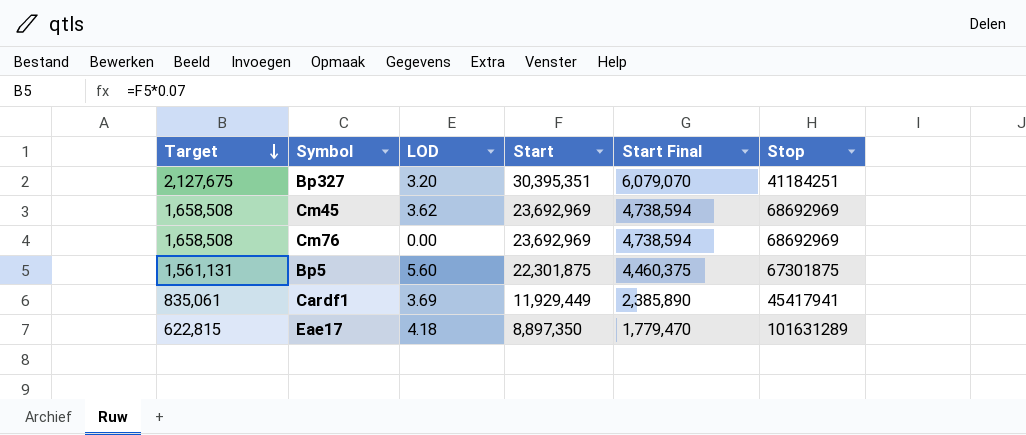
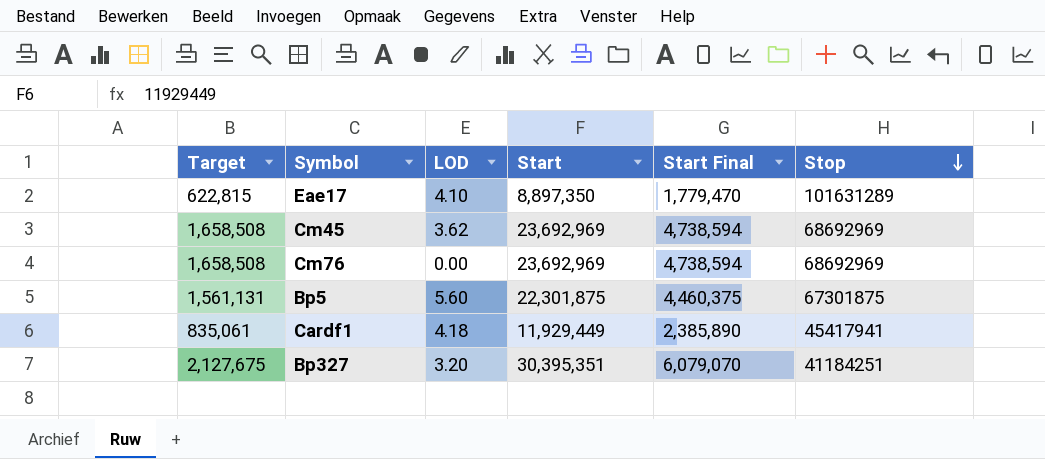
row order: Target descending -> Stop descending
Eae17 | LOD: 4.18 -> 4.10
Cardf1 | LOD: 3.69 -> 4.18

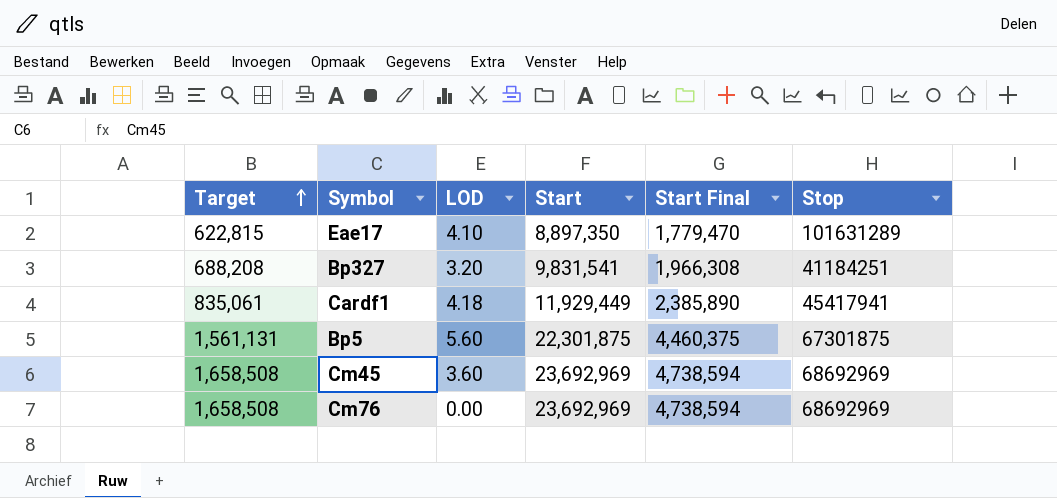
row order: Stop descending -> Target ascending
Bp327 | Target: 2,127,675 -> 688,208
Bp327 | Start: 30,395,351 -> 9,831,541
Bp327 | Start Final: 6,079,070 -> 1,966,308
Cm45 | LOD: 3.62 -> 3.60

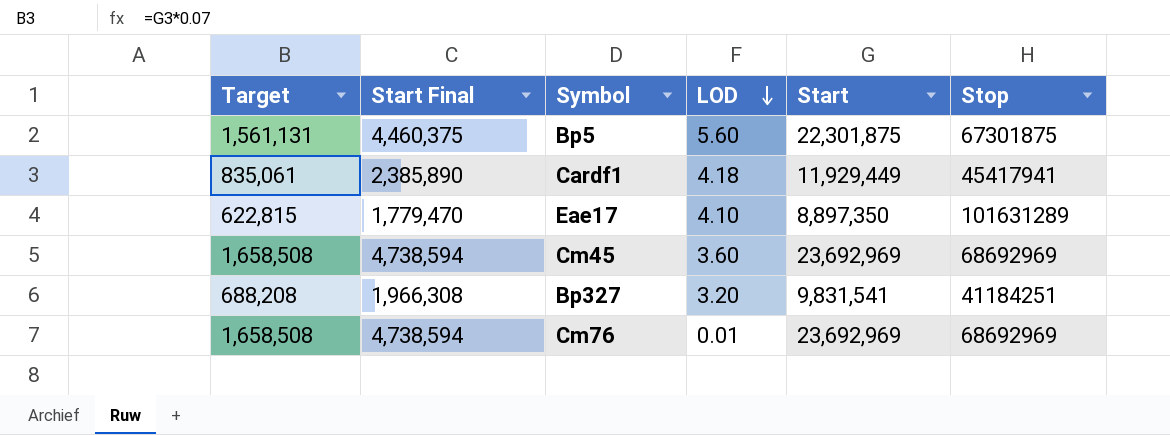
row order: Target ascending -> LOD descending
column Start Final | position: 5 -> 2
Cm76 | LOD: 0.00 -> 0.01

